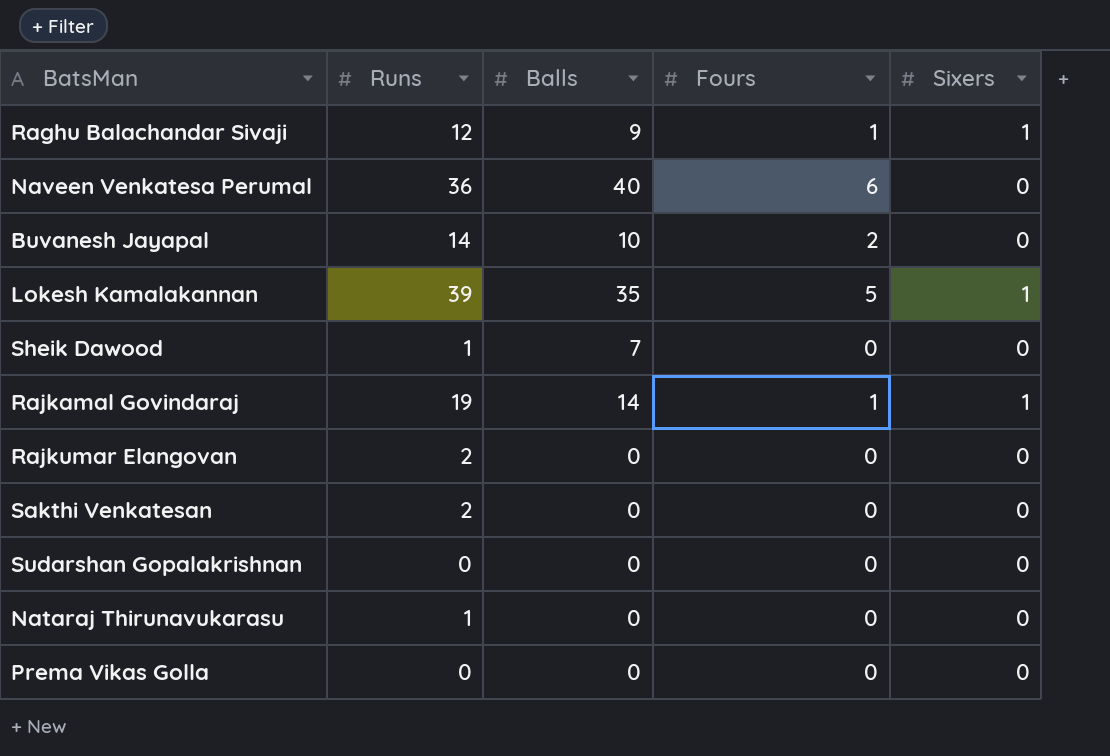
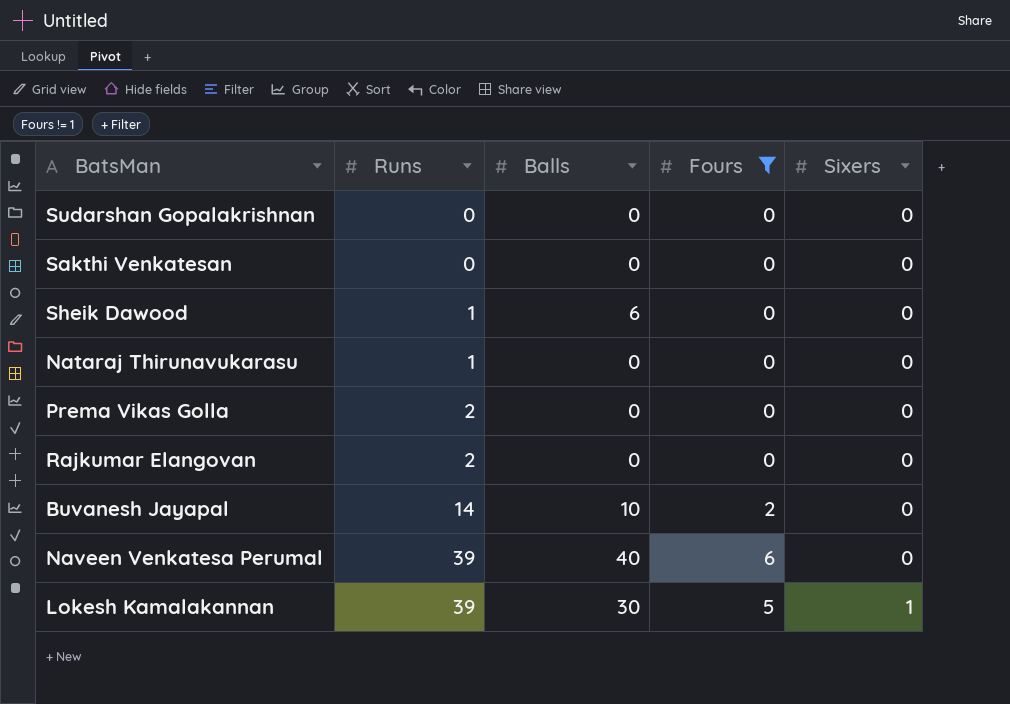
filter: none -> Fours != 1
row order: none -> Runs ascending
Sakthi Venkatesan | Runs: 2 -> 0
Sheik Dawood | Balls: 7 -> 6
Prema Vikas Golla | Runs: 0 -> 2
Naveen Venkatesa Perumal | Runs: 36 -> 39
Lokesh Kamalakannan | Balls: 35 -> 30

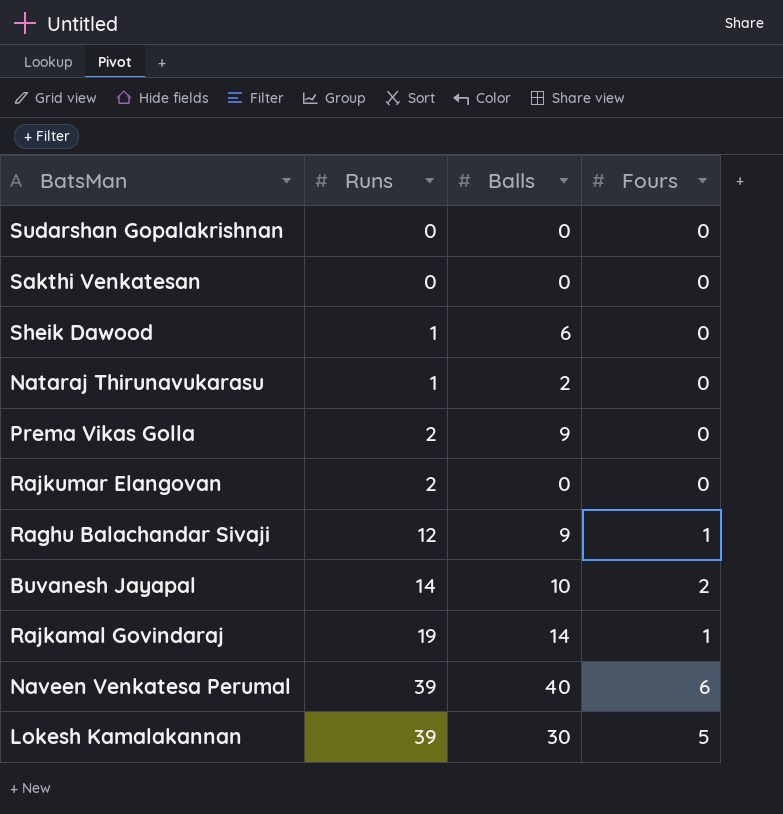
filter: Fours != 1 -> none
column Sixers | position: 5 -> none
Nataraj Thirunavukarasu | Balls: 0 -> 2
Prema Vikas Golla | Balls: 0 -> 9

